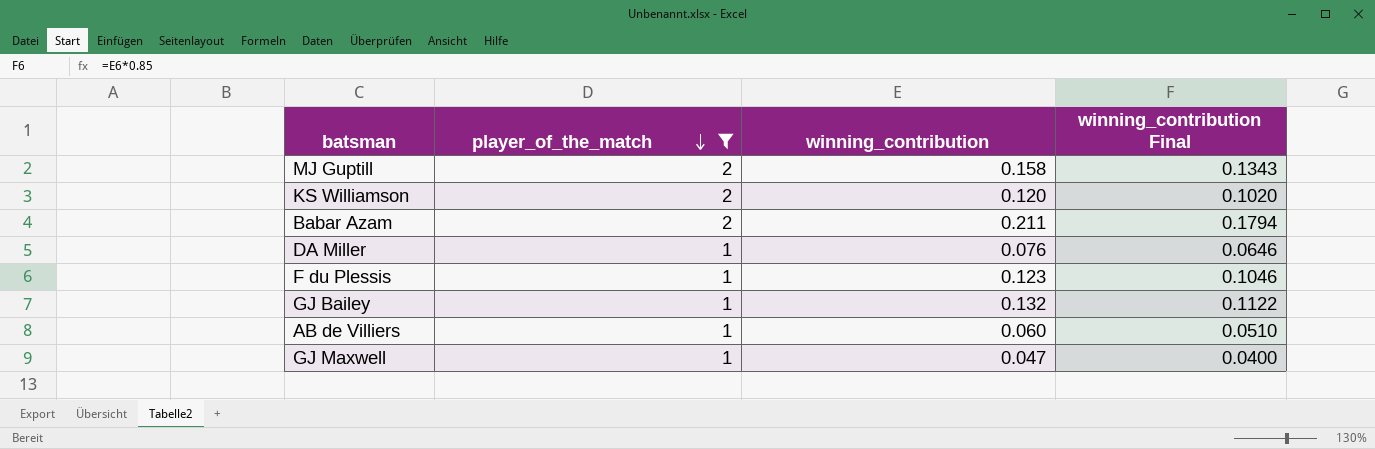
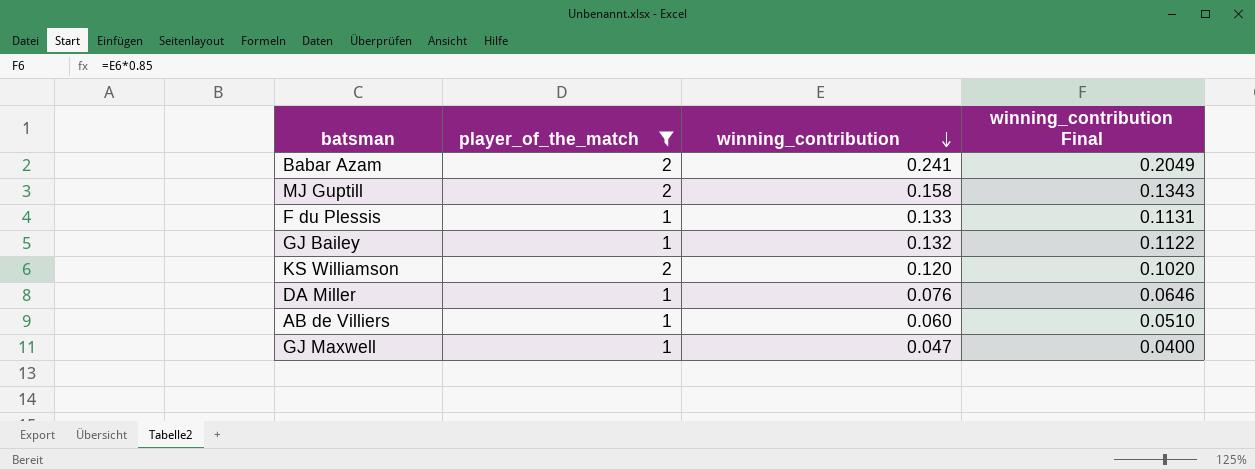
row order: player_of_the_match descending -> winning_contribution descending
Babar Azam | winning_contribution: 0.211 -> 0.241
Babar Azam | winning_contribution Final: 0.1794 -> 0.2049
F du Plessis | winning_contribution: 0.123 -> 0.133
F du Plessis | winning_contribution Final: 0.1046 -> 0.1131

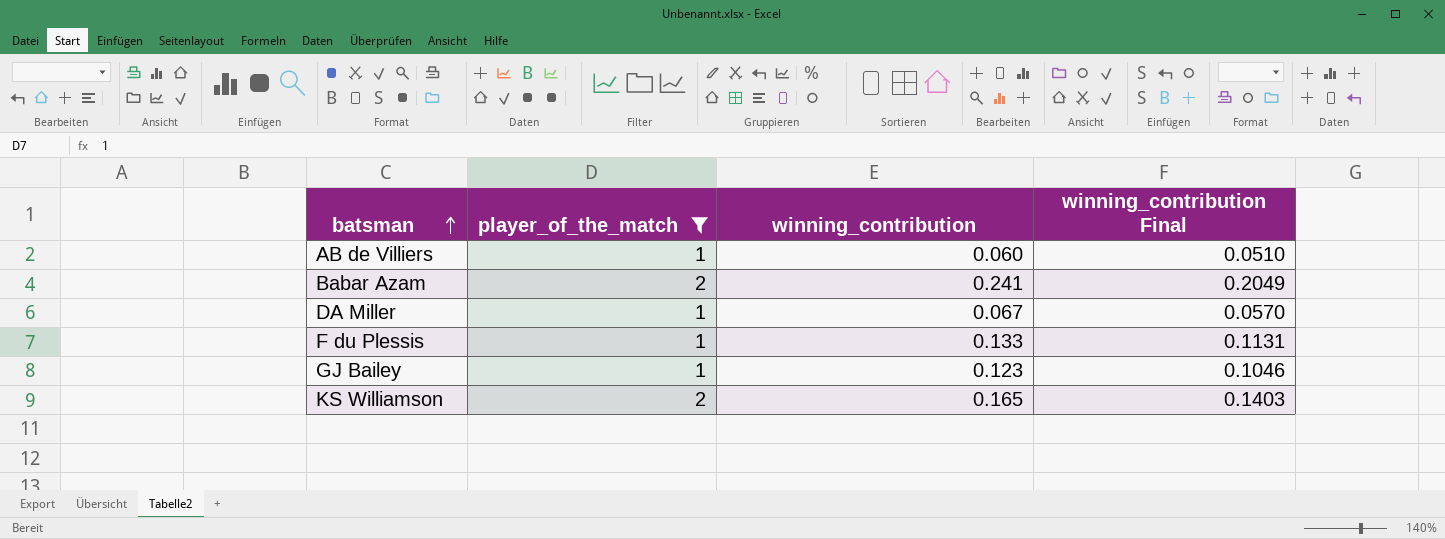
row order: winning_contribution descending -> batsman ascending
row MJ Guptill: 2 | 0.158 | 0.1343 -> none
row GJ Maxwell: 1 | 0.047 | 0.0400 -> none
DA Miller | winning_contribution: 0.076 -> 0.067
DA Miller | winning_contribution Final: 0.0646 -> 0.0570
GJ Bailey | winning_contribution: 0.132 -> 0.123
GJ Bailey | winning_contribution Final: 0.1122 -> 0.1046
KS Williamson | winning_contribution: 0.120 -> 0.165
KS Williamson | winning_contribution Final: 0.1020 -> 0.1403

